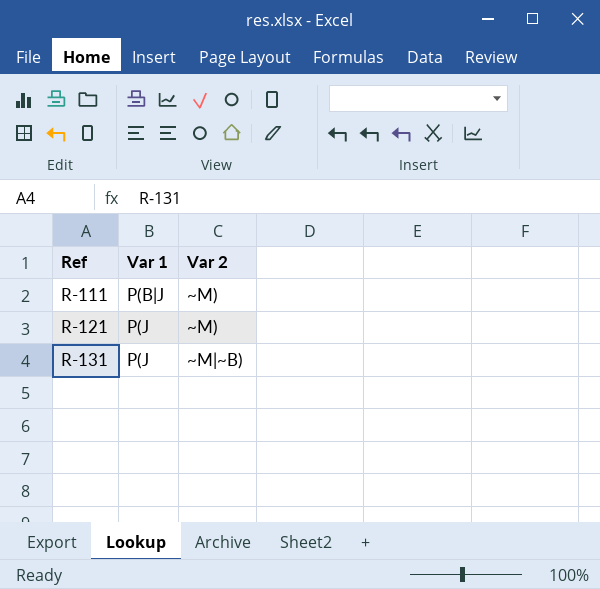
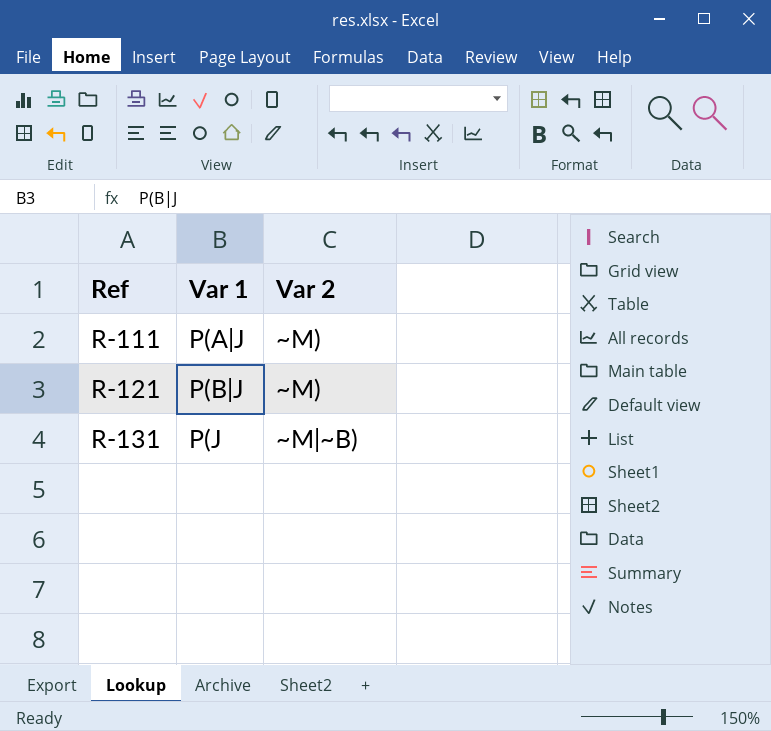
R-111 | Var 1: P(B|J -> P(A|J
R-121 | Var 1: P(J -> P(B|J

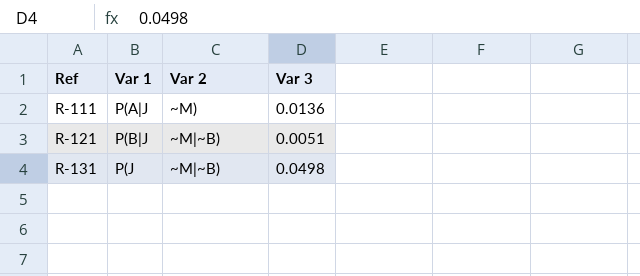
column Var 3 | position: none -> 4
R-121 | Var 2: ~M) -> ~M|~B)

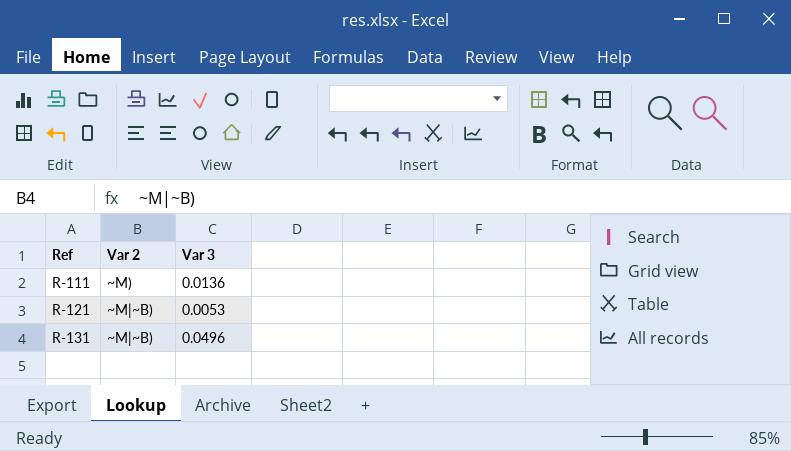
column Var 1 | position: 2 -> none
R-121 | Var 3: 0.0051 -> 0.0053
R-131 | Var 3: 0.0498 -> 0.0496

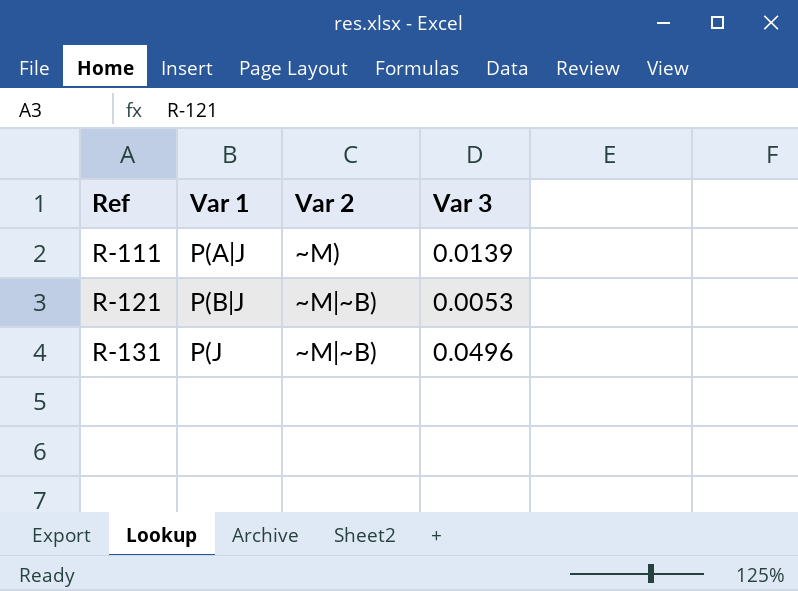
column Var 1 | position: none -> 2
R-111 | Var 3: 0.0136 -> 0.0139

